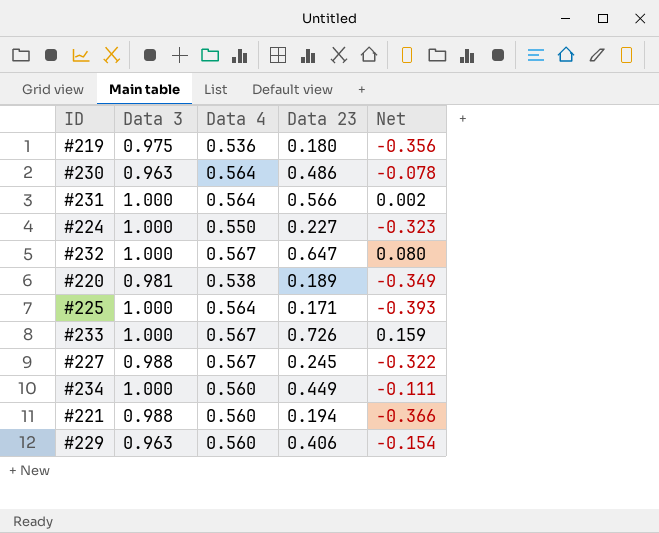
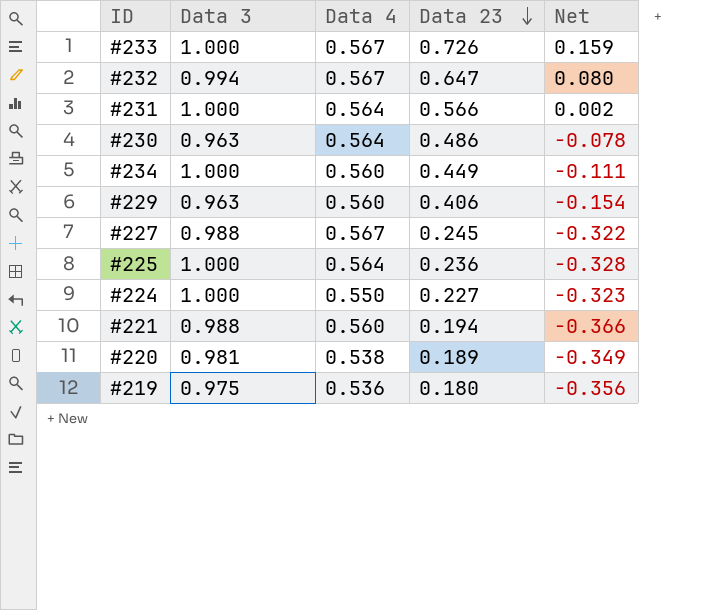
row order: none -> Data 23 descending
#232 | Data 3: 1.000 -> 0.994
#225 | Data 23: 0.171 -> 0.236
#225 | Net: -0.393 -> -0.328

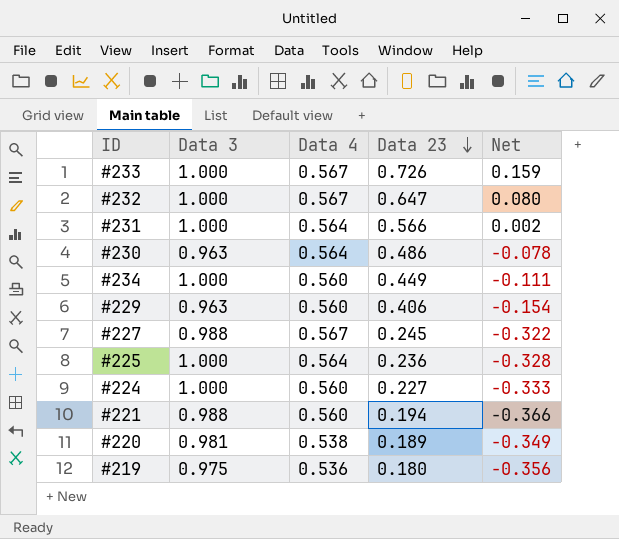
#232 | Data 3: 0.994 -> 1.000
#224 | Data 4: 0.550 -> 0.560
#224 | Net: -0.323 -> -0.333

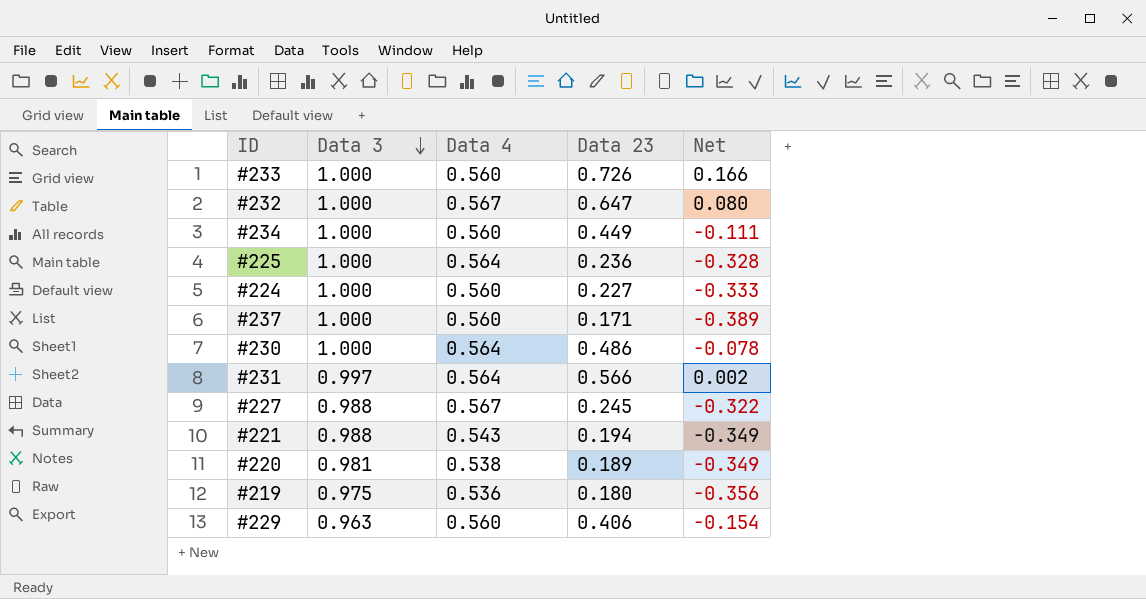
row order: Data 23 descending -> Data 3 descending
#233 | Data 4: 0.567 -> 0.560
#233 | Net: 0.159 -> 0.166
row #237: none -> 1.000 | 0.560 | 0.171 | -0.389
#230 | Data 3: 0.963 -> 1.000
#231 | Data 3: 1.000 -> 0.997
#221 | Data 4: 0.560 -> 0.543
#221 | Net: -0.366 -> -0.349

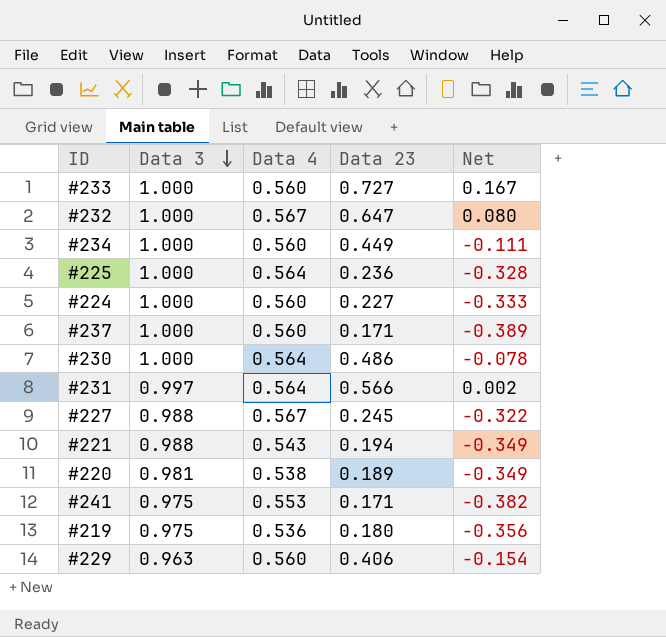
#233 | Data 23: 0.726 -> 0.727
#233 | Net: 0.166 -> 0.167
row #241: none -> 0.975 | 0.553 | 0.171 | -0.382

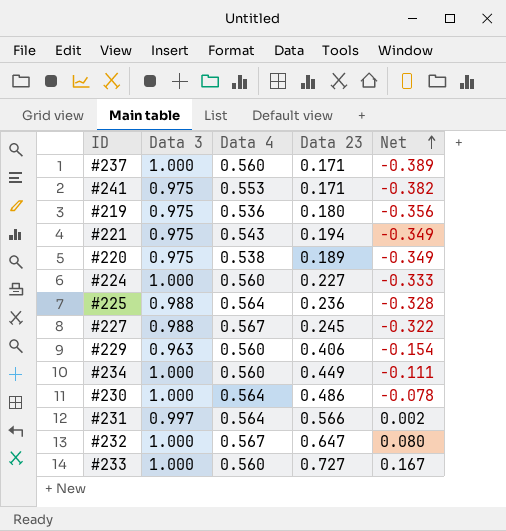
row order: Data 3 descending -> Net ascending
#221 | Data 3: 0.988 -> 0.975
#220 | Data 3: 0.981 -> 0.975
#225 | Data 3: 1.000 -> 0.988

